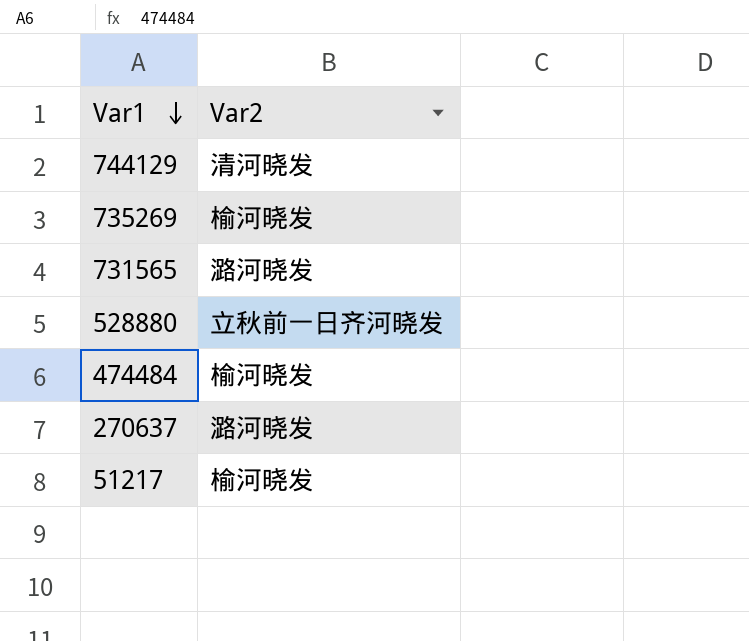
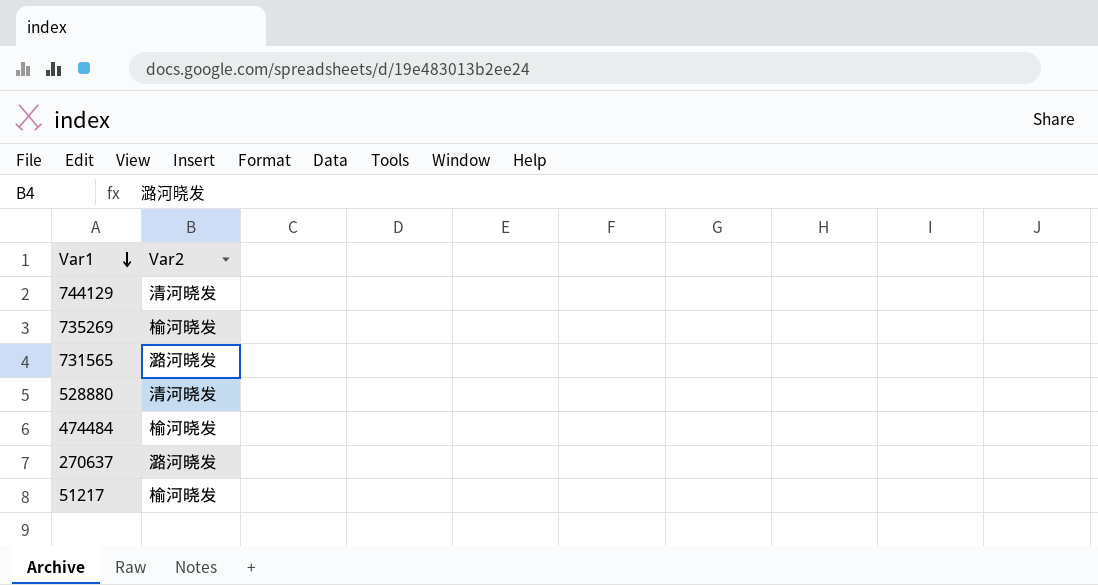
528880 | Var2: 立秋前一日齐河晓发 -> 清河晓发

